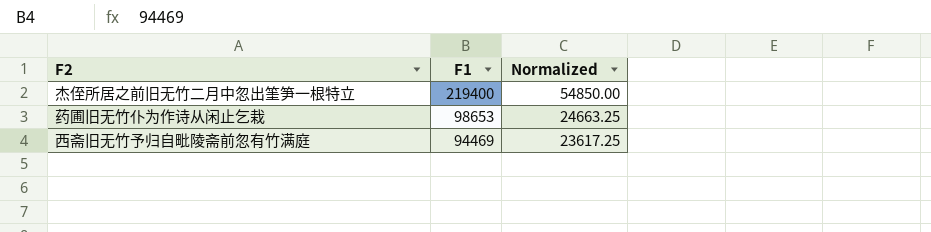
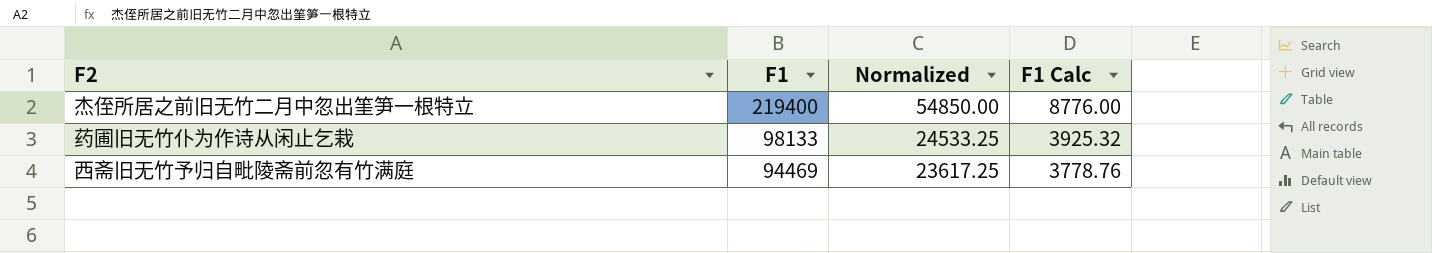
column F1 Calc | formula: none -> [F1] * 0.04
药圃旧无竹仆为作诗从闲止乞栽 | F1: 98653 -> 98133
药圃旧无竹仆为作诗从闲止乞栽 | Normalized: 24663.25 -> 24533.25

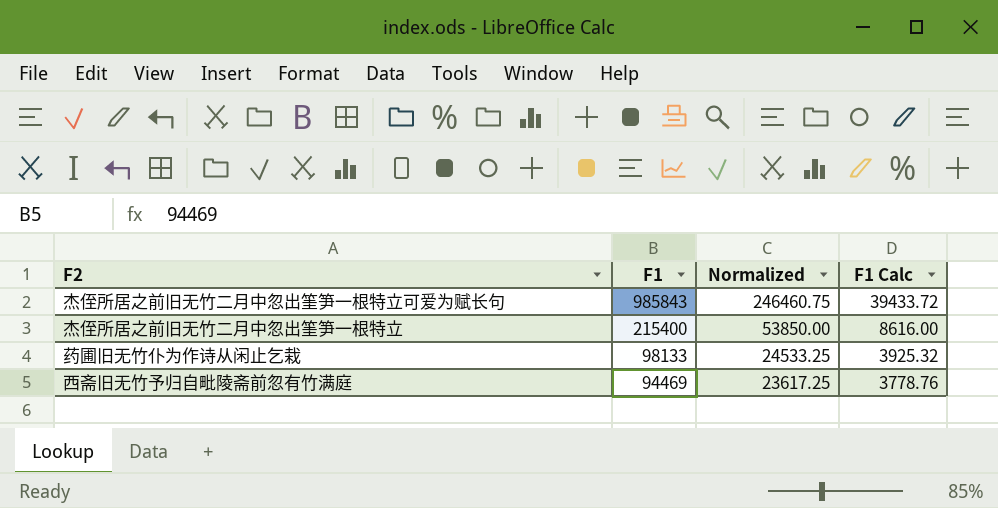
row 杰侄所居之前旧无竹二月中忽出筀笋一根特立可爱为赋长句: none -> 985843 | 246460.75 | 39433.72
杰侄所居之前旧无竹二月中忽出筀笋一根特立 | F1: 219400 -> 215400
杰侄所居之前旧无竹二月中忽出筀笋一根特立 | Normalized: 54850.00 -> 53850.00
杰侄所居之前旧无竹二月中忽出筀笋一根特立 | F1 Calc: 8776.00 -> 8616.00

